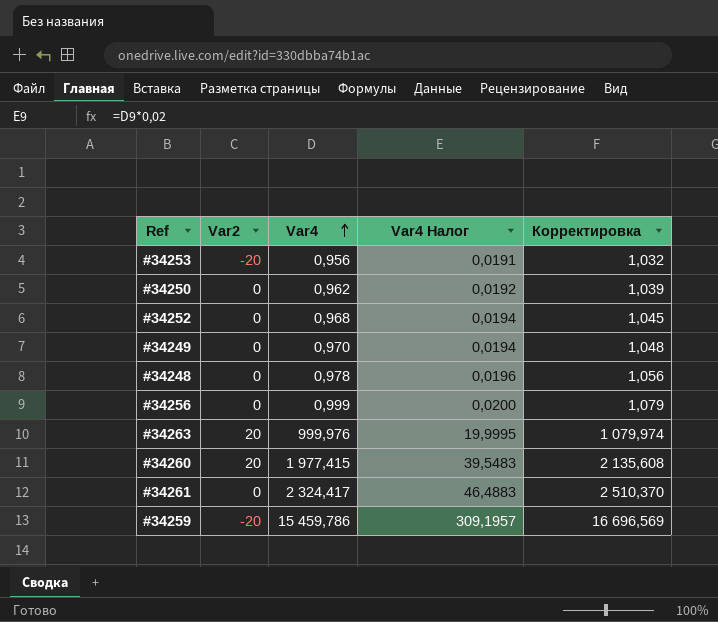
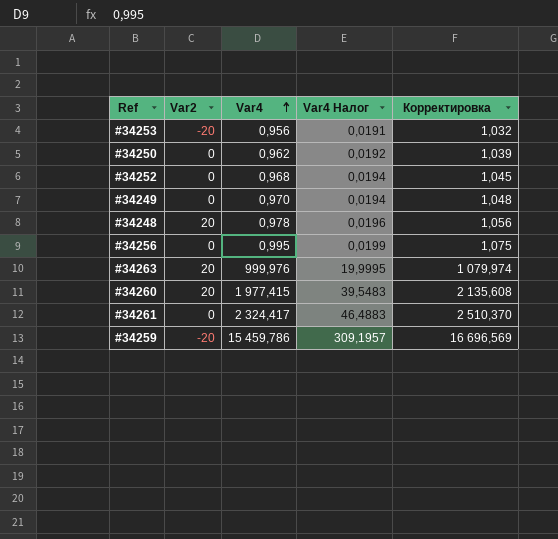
#34248 | Var2: 0 -> 20
#34256 | Var4: 0,999 -> 0,995
#34256 | Var4 Налог: 0,0200 -> 0,0199
#34256 | Корректировка: 1,079 -> 1,075

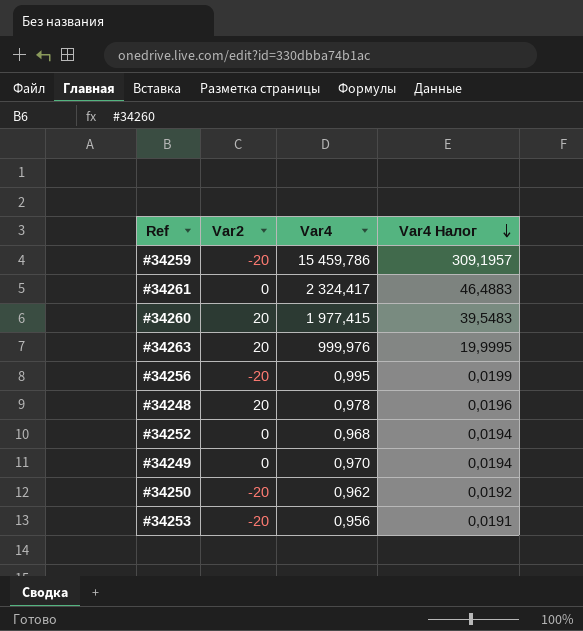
row order: Var4 ascending -> Var4 Налог descending
column Корректировка | formula: [Var4] * 1,08 -> none
#34256 | Var2: 0 -> -20
#34250 | Var2: 0 -> -20

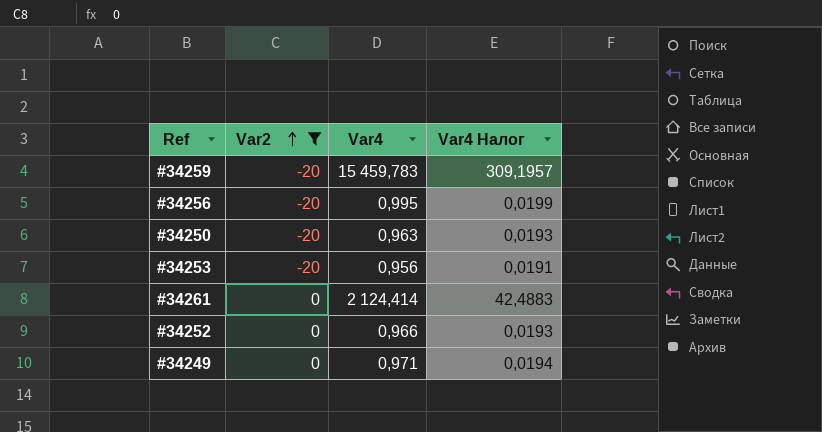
filter: none -> Var2 != 20
row order: Var4 Налог descending -> Var2 ascending
#34259 | Var4: 15 459,786 -> 15 459,783
#34250 | Var4: 0,962 -> 0,963
#34250 | Var4 Налог: 0,0192 -> 0,0193
#34261 | Var4: 2 324,417 -> 2 124,414
#34261 | Var4 Налог: 46,4883 -> 42,4883
#34252 | Var4: 0,968 -> 0,966
#34252 | Var4 Налог: 0,0194 -> 0,0193
#34249 | Var4: 0,970 -> 0,971

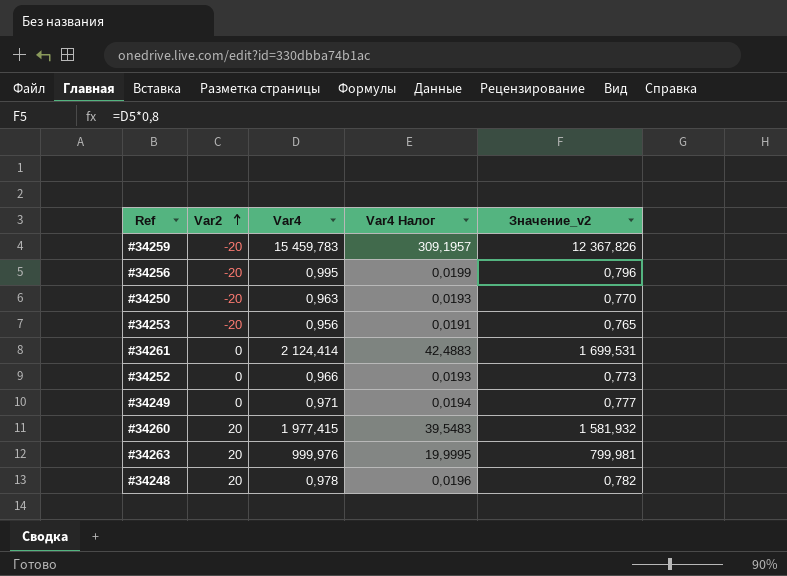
filter: Var2 != 20 -> none
column Значение_v2 | formula: none -> [Var4] * 0,8

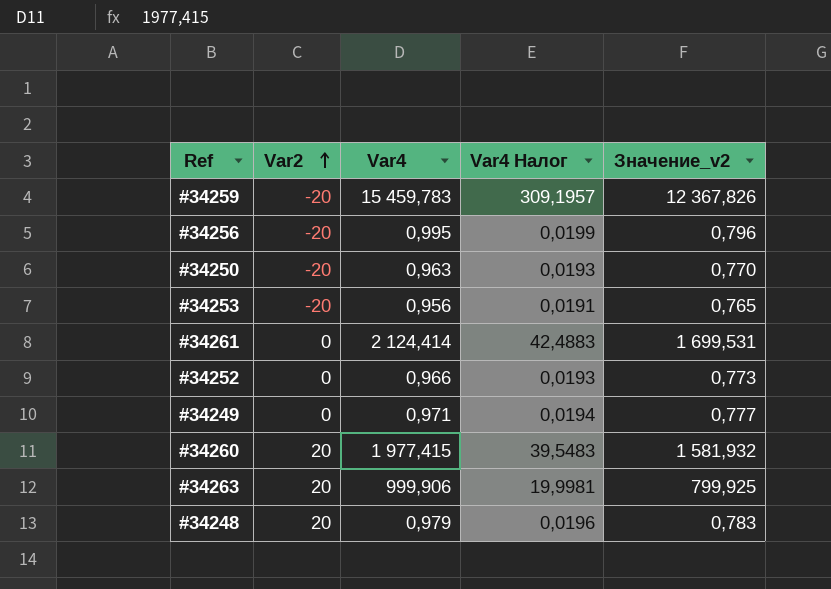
#34263 | Var4: 999,976 -> 999,906
#34263 | Var4 Налог: 19,9995 -> 19,9981
#34263 | Значение_v2: 799,981 -> 799,925
#34248 | Var4: 0,978 -> 0,979
#34248 | Значение_v2: 0,782 -> 0,783

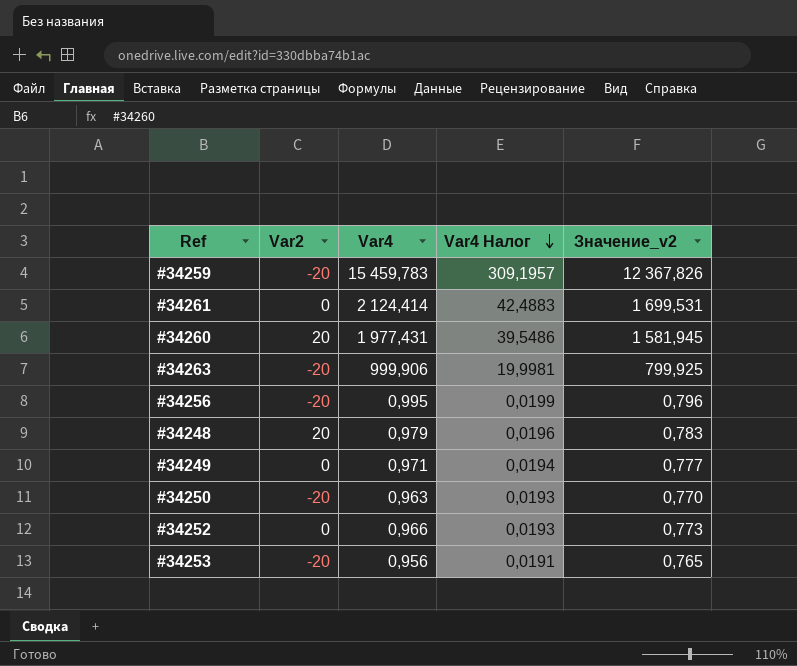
row order: Var2 ascending -> Var4 Налог descending
#34260 | Var4: 1 977,415 -> 1 977,431
#34260 | Var4 Налог: 39,5483 -> 39,5486
#34260 | Значение_v2: 1 581,932 -> 1 581,945
#34263 | Var2: 20 -> -20

